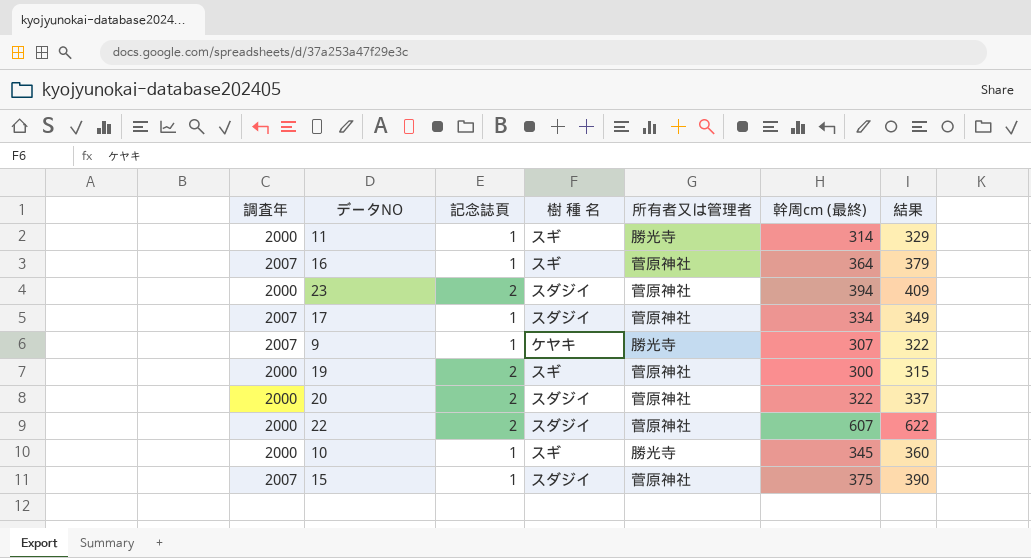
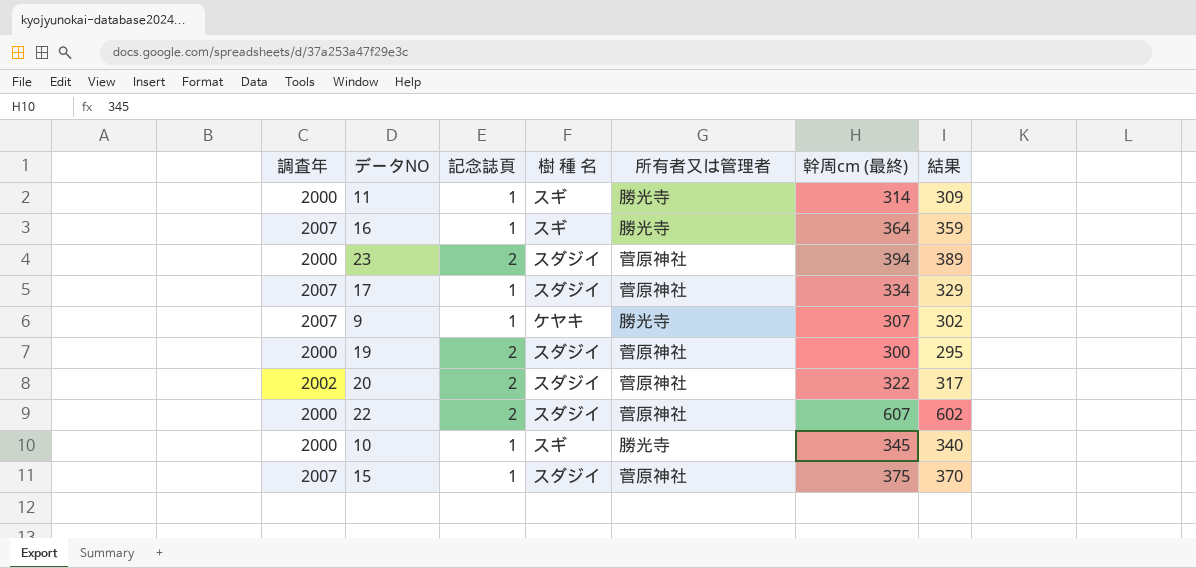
column 結果 | formula: [幹周cm (最終)] + 15 -> [幹周cm (最終)] - 5
16 | 所有者又は管理者: 菅原神社 -> 勝光寺
19 | 樹 種 名: スギ -> スダジイ
20 | 調査年: 2000 -> 2002

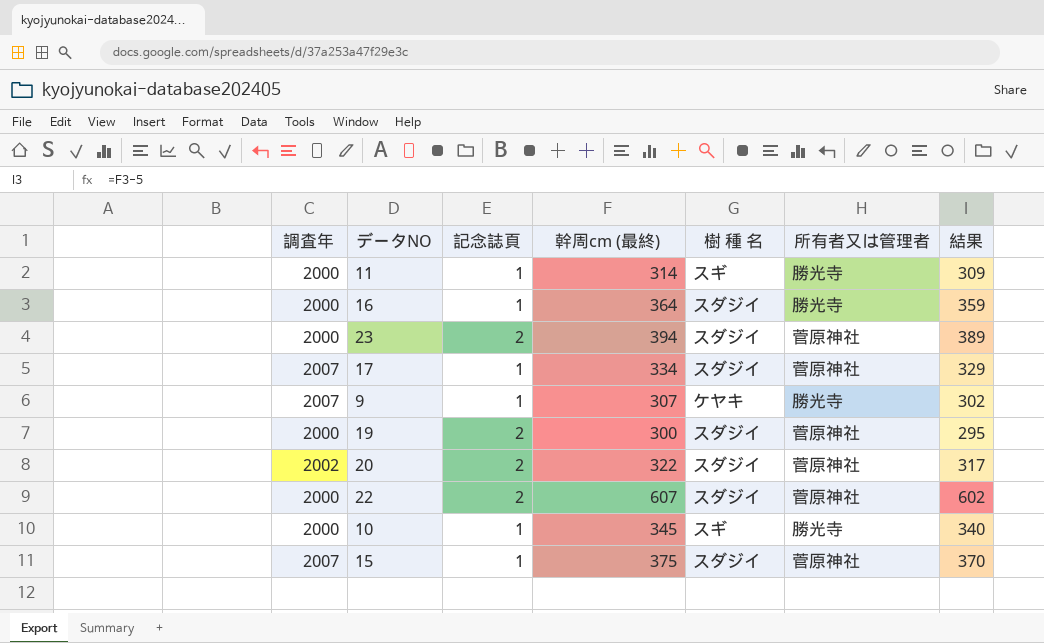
column 幹周cm (最終) | position: 6 -> 4
16 | 調査年: 2007 -> 2000
16 | 樹 種 名: スギ -> スダジイ

